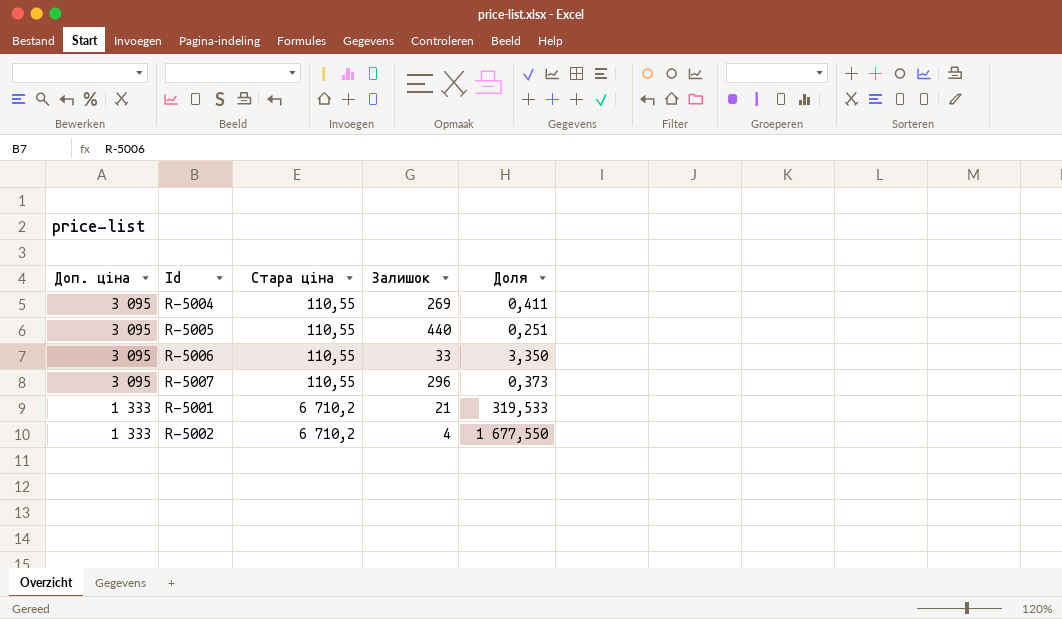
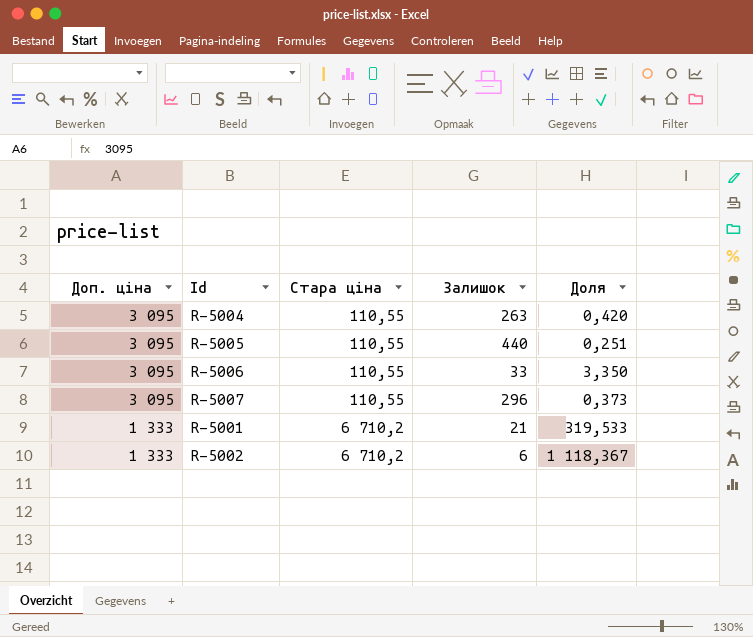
R-5004 | Залишок: 269 -> 263
R-5004 | Доля: 0,411 -> 0,420
R-5002 | Залишок: 4 -> 6
R-5002 | Доля: 1 677,550 -> 1 118,367

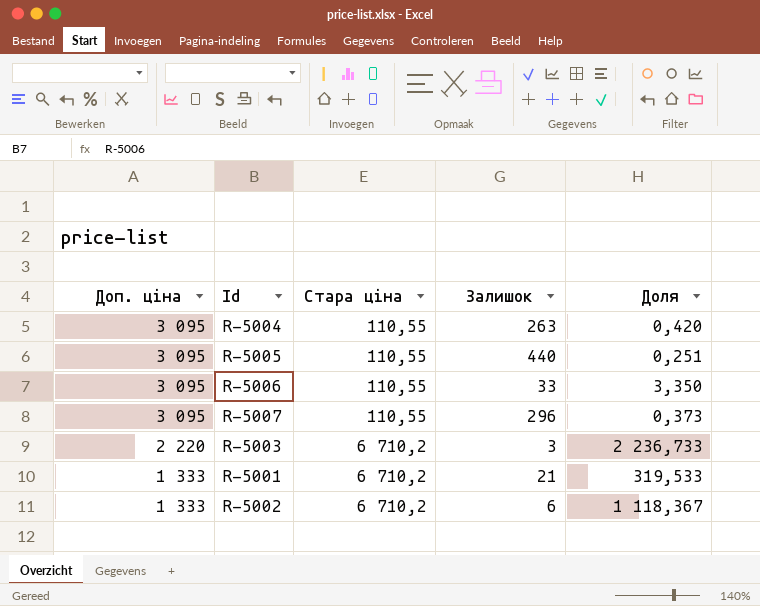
row R-5003: none -> 2 220 | 6 710,2 | 3 | 2 236,733

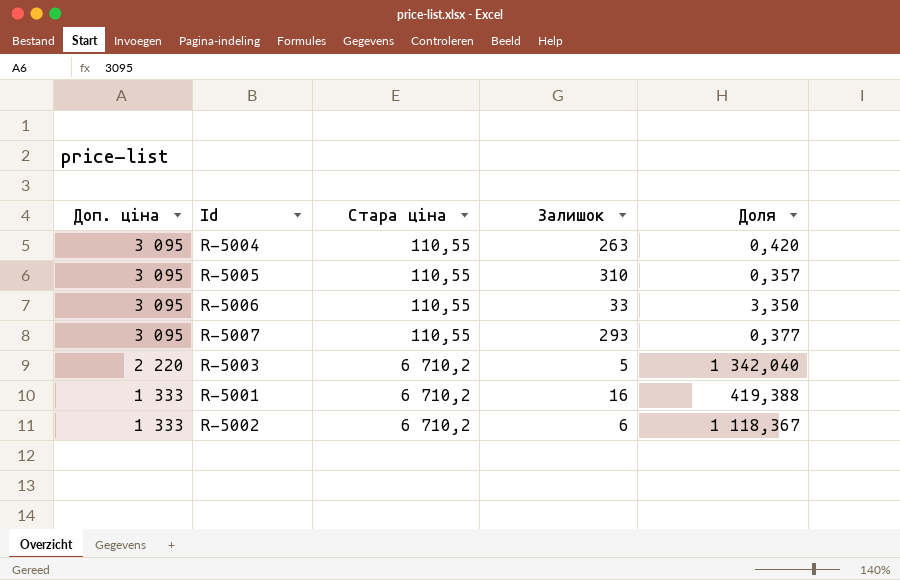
R-5005 | Залишок: 440 -> 310
R-5005 | Доля: 0,251 -> 0,357
R-5007 | Залишок: 296 -> 293
R-5007 | Доля: 0,373 -> 0,377
R-5003 | Залишок: 3 -> 5
R-5003 | Доля: 2 236,733 -> 1 342,040
R-5001 | Залишок: 21 -> 16
R-5001 | Доля: 319,533 -> 419,388

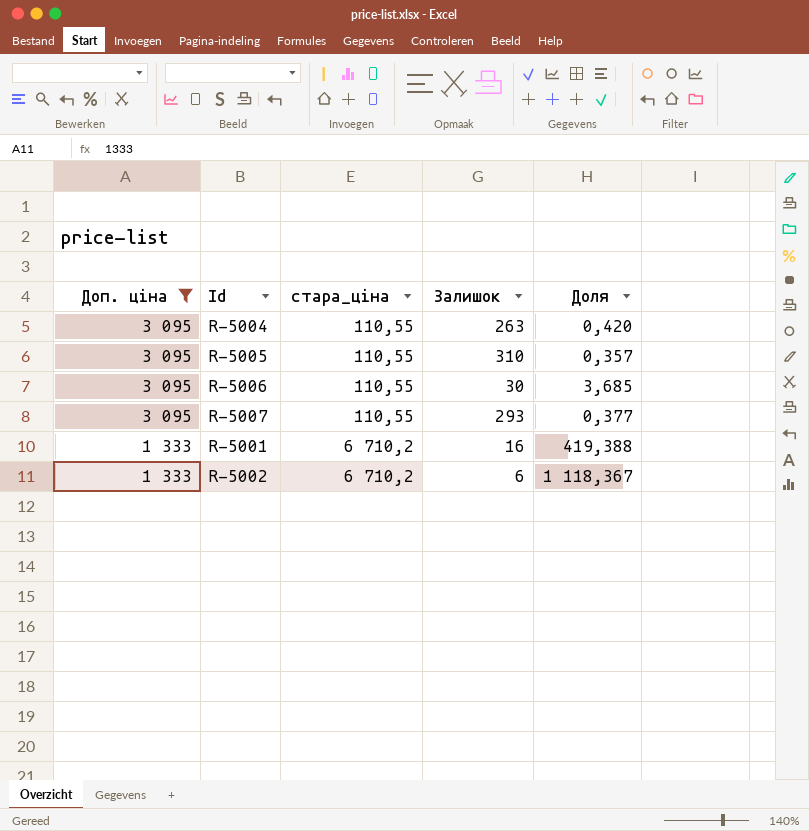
filter: none -> Доп. ціна != 2 220
column name: Стара ціна -> стара_ціна
R-5006 | Залишок: 33 -> 30
R-5006 | Доля: 3,350 -> 3,685

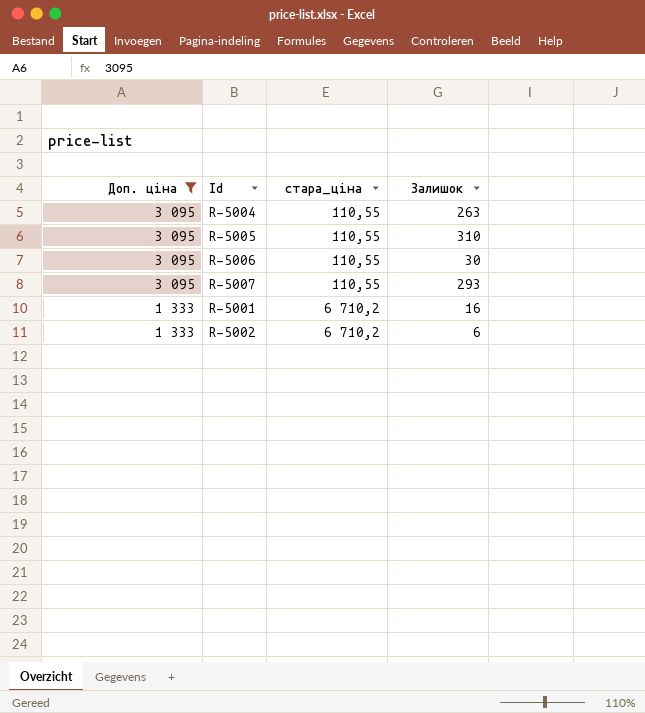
column Доля | formula: [стара_ціна] / [Залишок] -> none

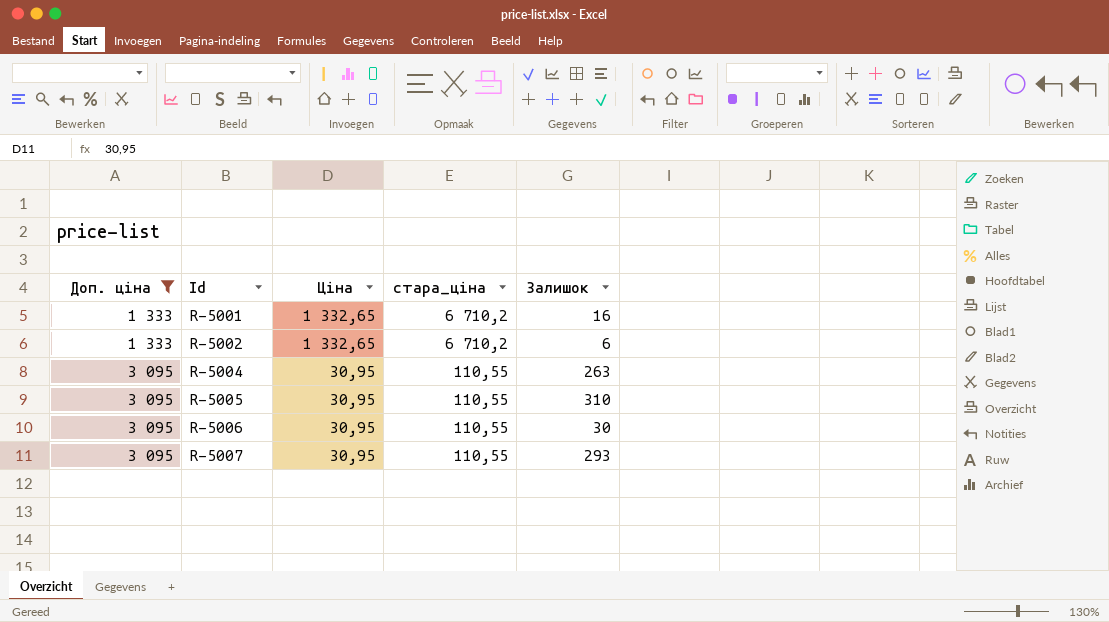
row order: Доп. ціна descending -> Доп. ціна ascending
column Ціна | position: none -> 3

